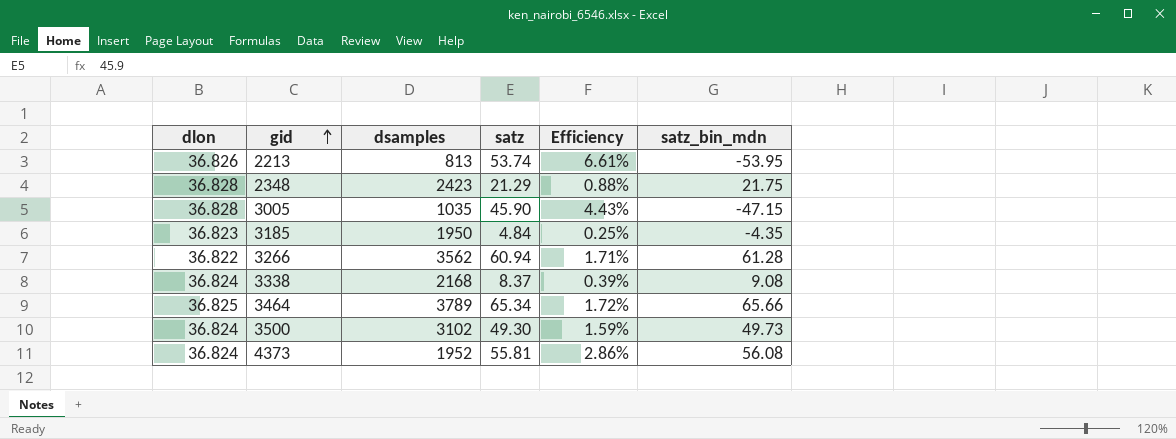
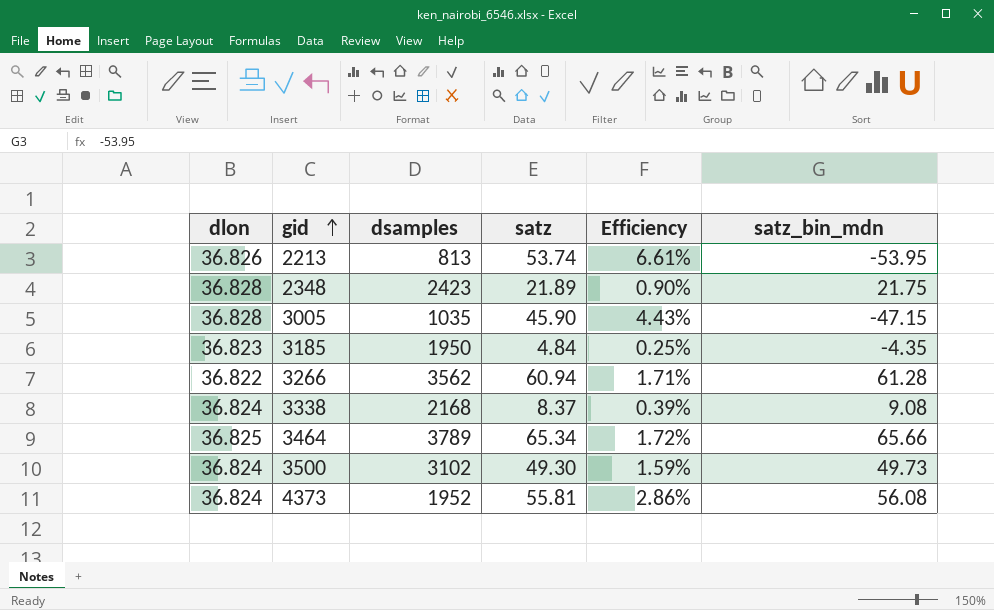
2348 | satz: 21.29 -> 21.89
2348 | Efficiency: 0.88% -> 0.90%

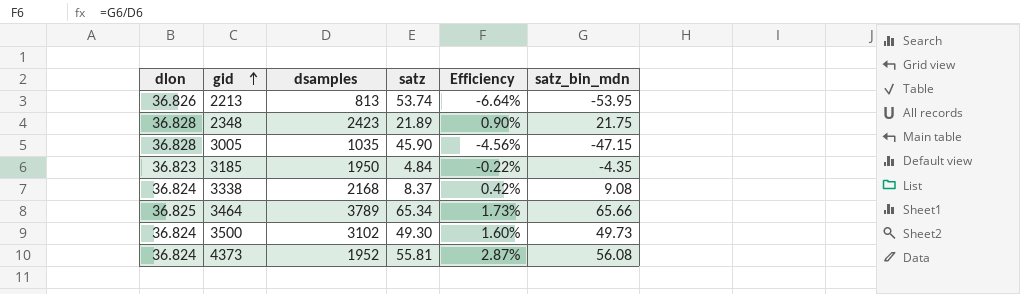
column Efficiency | formula: [satz] / [dsamples] -> [satz_bin_mdn] / [dsamples]
row 3266: 36.822 | 3562 | 60.94 | 1.71% | 61.28 -> none

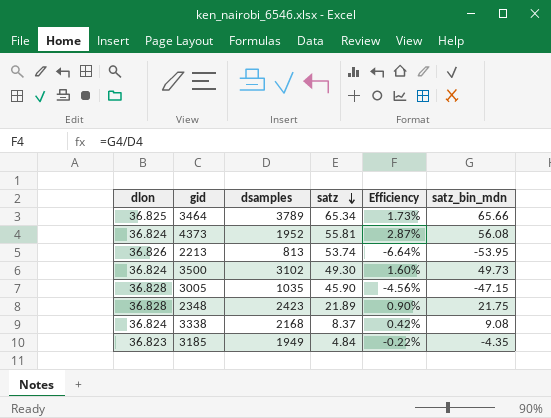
row order: gid ascending -> satz descending
3185 | dsamples: 1950 -> 1949

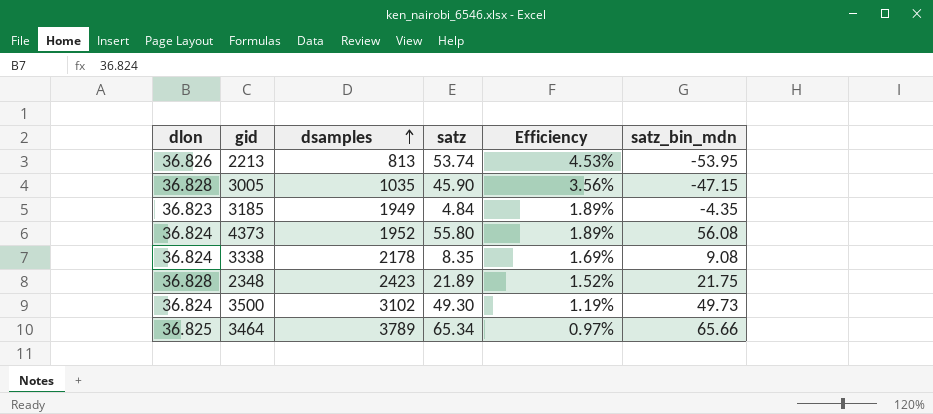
row order: satz descending -> dsamples ascending
column Efficiency | formula: [satz_bin_mdn] / [dsamples] -> [dlon] / [dsamples]
4373 | satz: 55.81 -> 55.80
3338 | dsamples: 2168 -> 2178
3338 | satz: 8.37 -> 8.35

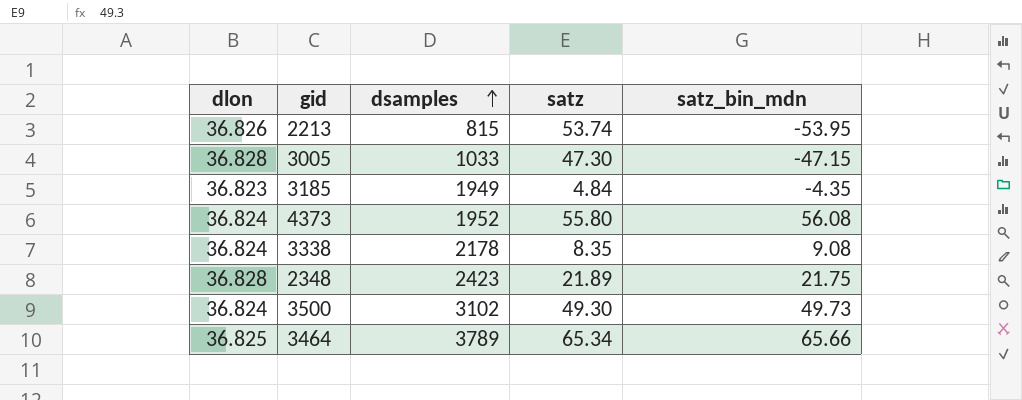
column Efficiency | formula: [dlon] / [dsamples] -> none
2213 | dsamples: 813 -> 815
3005 | dsamples: 1035 -> 1033
3005 | satz: 45.90 -> 47.30

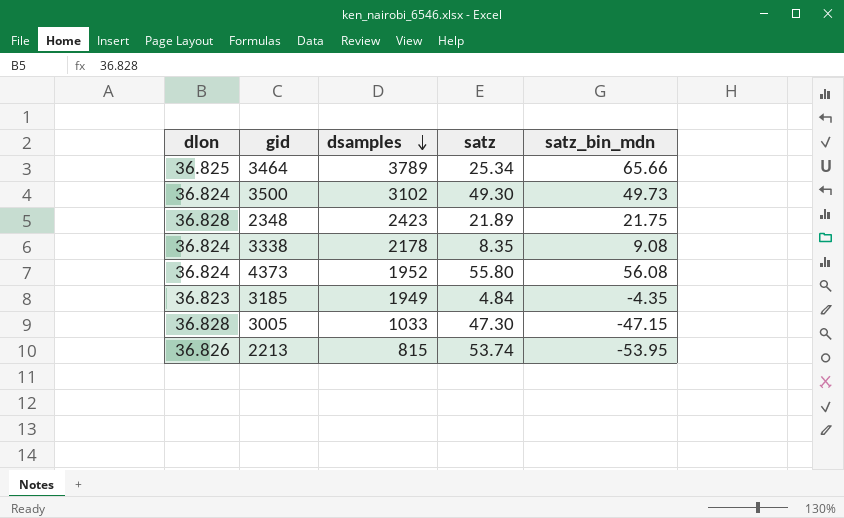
row order: dsamples ascending -> dsamples descending
3464 | satz: 65.34 -> 25.34

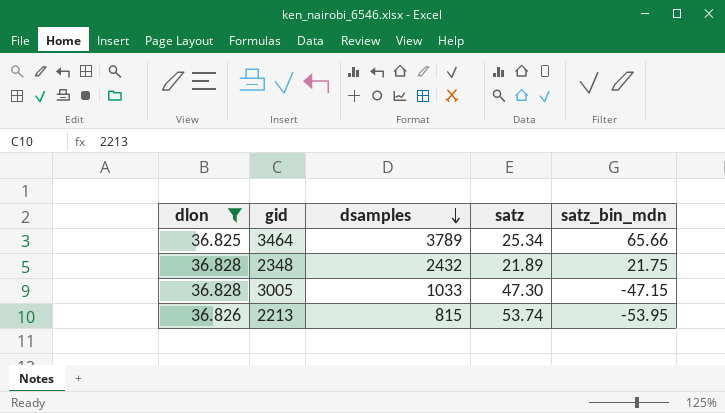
filter: none -> dlon >= 36.825
2348 | dsamples: 2423 -> 2432

